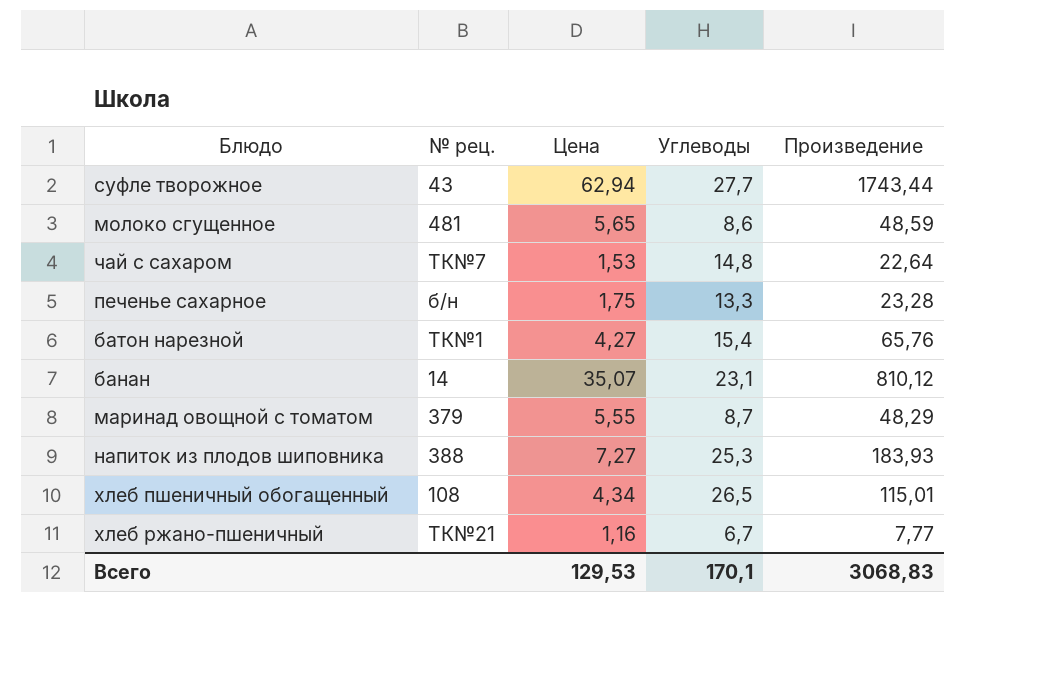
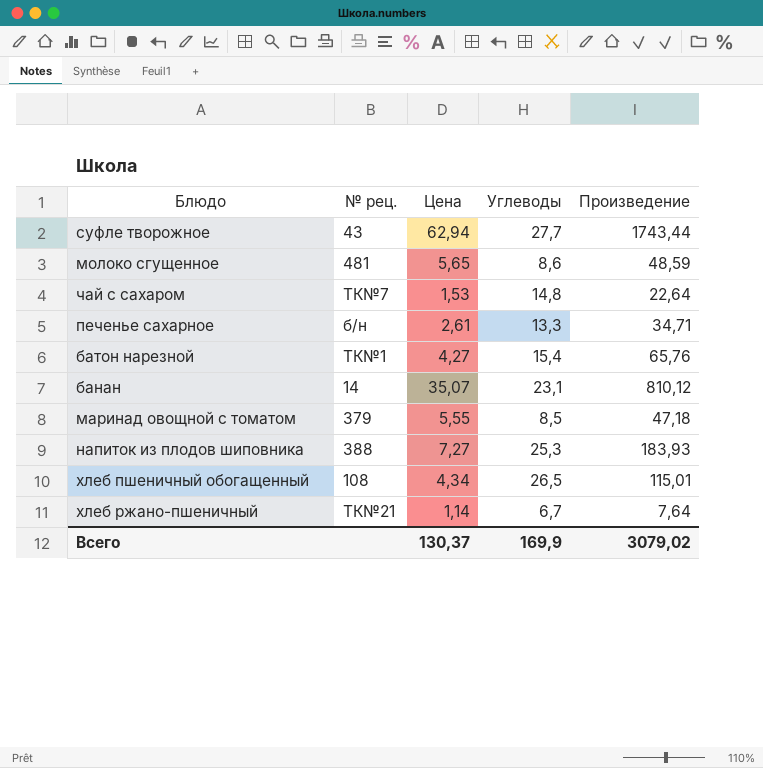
печенье сахарное | Цена: 1,75 -> 2,61
печенье сахарное | Произведение: 23,28 -> 34,71
маринад овощной с томатом | Углеводы: 8,7 -> 8,5
маринад овощной с томатом | Произведение: 48,29 -> 47,18
хлеб ржано-пшеничный | Цена: 1,16 -> 1,14
хлеб ржано-пшеничный | Произведение: 7,77 -> 7,64
Всего | Цена: 129,53 -> 130,37
Всего | Углеводы: 170,1 -> 169,9
Всего | Произведение: 3068,83 -> 3079,02

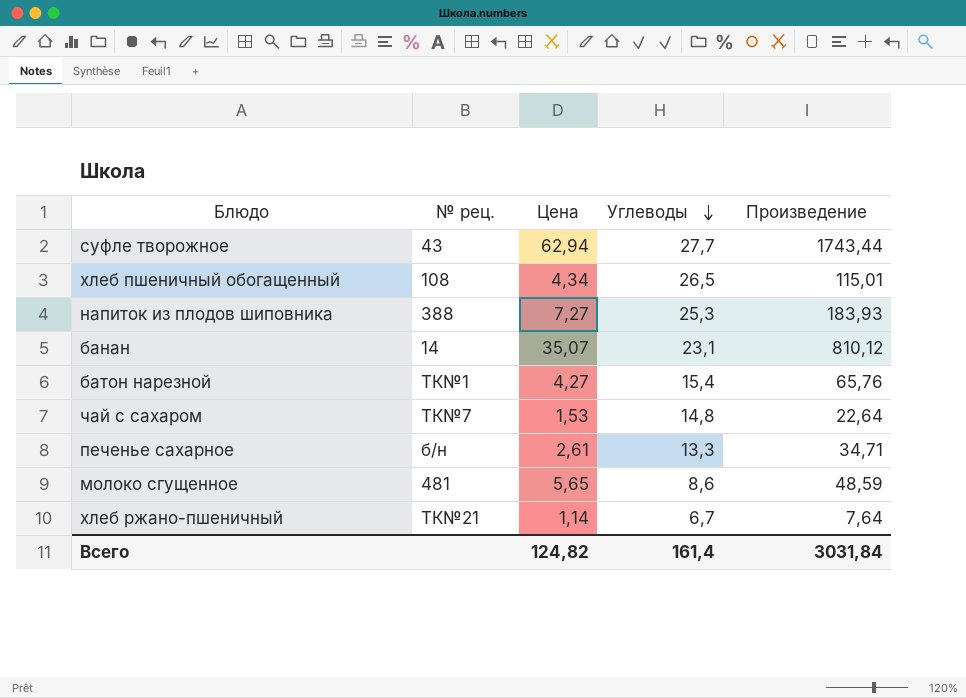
row order: none -> Углеводы descending
row маринад овощной с томатом: 379 | 5,55 | 8,5 | 47,18 -> none
Всего | Цена: 130,37 -> 124,82
Всего | Углеводы: 169,9 -> 161,4
Всего | Произведение: 3079,02 -> 3031,84

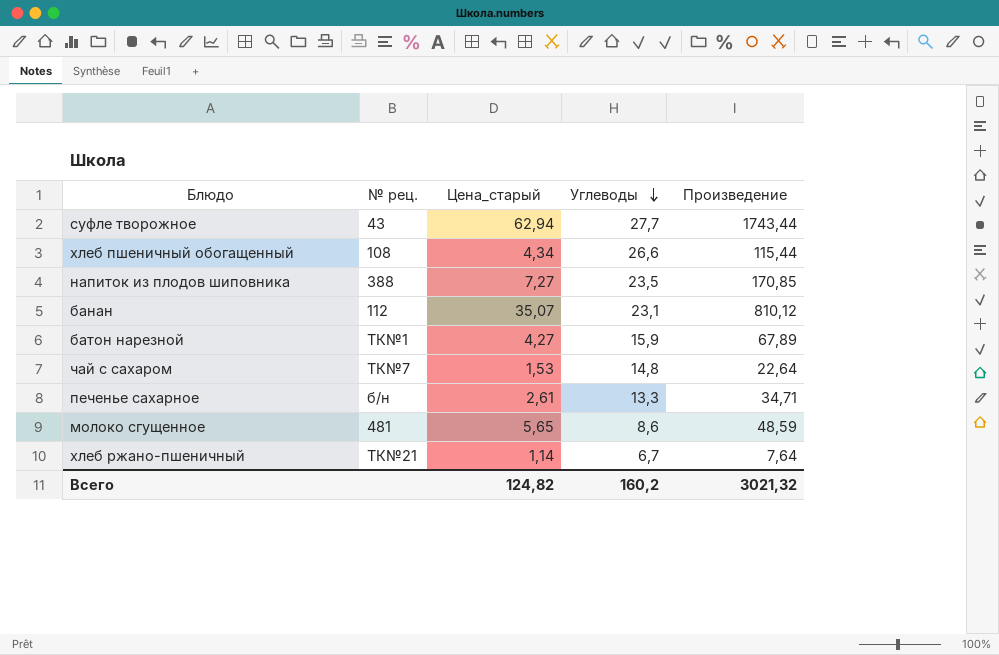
column name: Цена -> Цена_старый
хлеб пшеничный обогащенный | Углеводы: 26,5 -> 26,6
хлеб пшеничный обогащенный | Произведение: 115,01 -> 115,44
напиток из плодов шиповника | Углеводы: 25,3 -> 23,5
напиток из плодов шиповника | Произведение: 183,93 -> 170,85
банан | № рец.: 14 -> 112
батон нарезной | Углеводы: 15,4 -> 15,9
батон нарезной | Произведение: 65,76 -> 67,89
Всего | Углеводы: 161,4 -> 160,2
Всего | Произведение: 3031,84 -> 3021,32

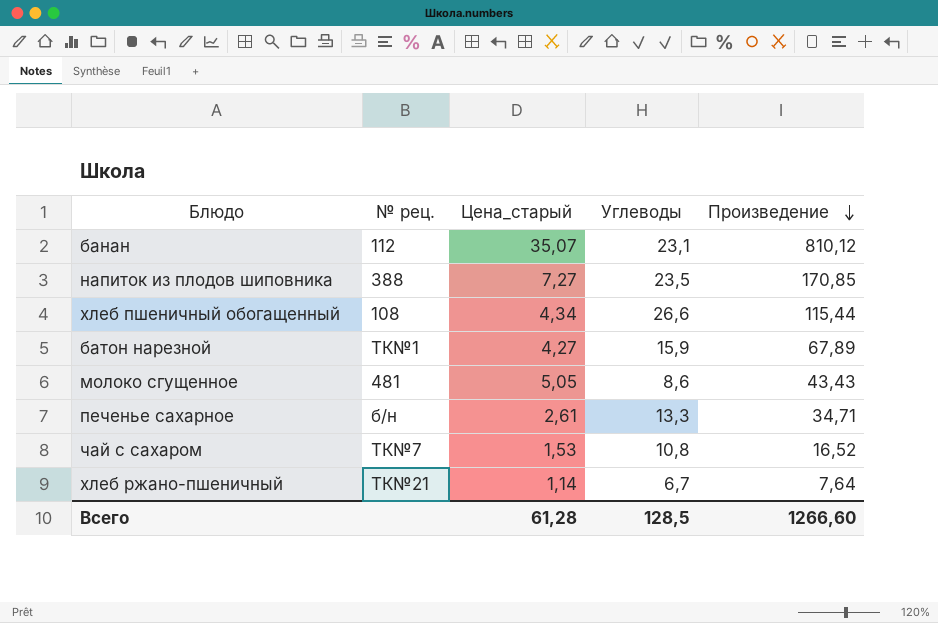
row order: Углеводы descending -> Произведение descending
row суфле творожное: 43 | 62,94 | 27,7 | 1743,44 -> none
молоко сгущенное | Цена_старый: 5,65 -> 5,05
молоко сгущенное | Произведение: 48,59 -> 43,43
чай с сахаром | Углеводы: 14,8 -> 10,8
чай с сахаром | Произведение: 22,64 -> 16,52
Всего | Цена_старый: 124,82 -> 61,28
Всего | Углеводы: 160,2 -> 128,5
Всего | Произведение: 3021,32 -> 1266,60

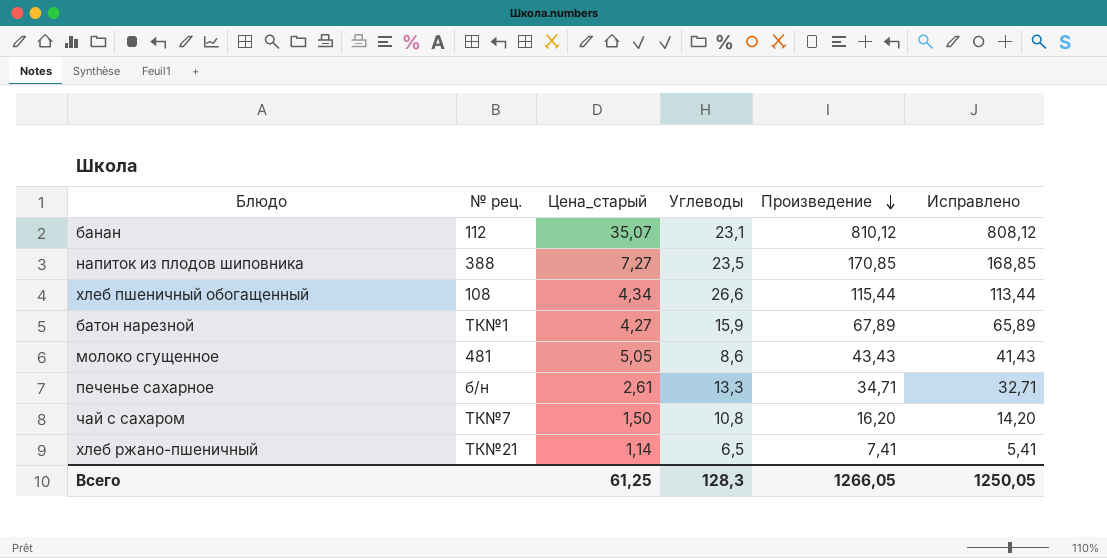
column Исправлено | formula: none -> [Произведение] - 2
чай с сахаром | Цена_старый: 1,53 -> 1,50
чай с сахаром | Произведение: 16,52 -> 16,20
хлеб ржано-пшеничный | Углеводы: 6,7 -> 6,5
хлеб ржано-пшеничный | Произведение: 7,64 -> 7,41
Всего | Цена_старый: 61,28 -> 61,25
Всего | Углеводы: 128,5 -> 128,3
Всего | Произведение: 1266,60 -> 1266,05

